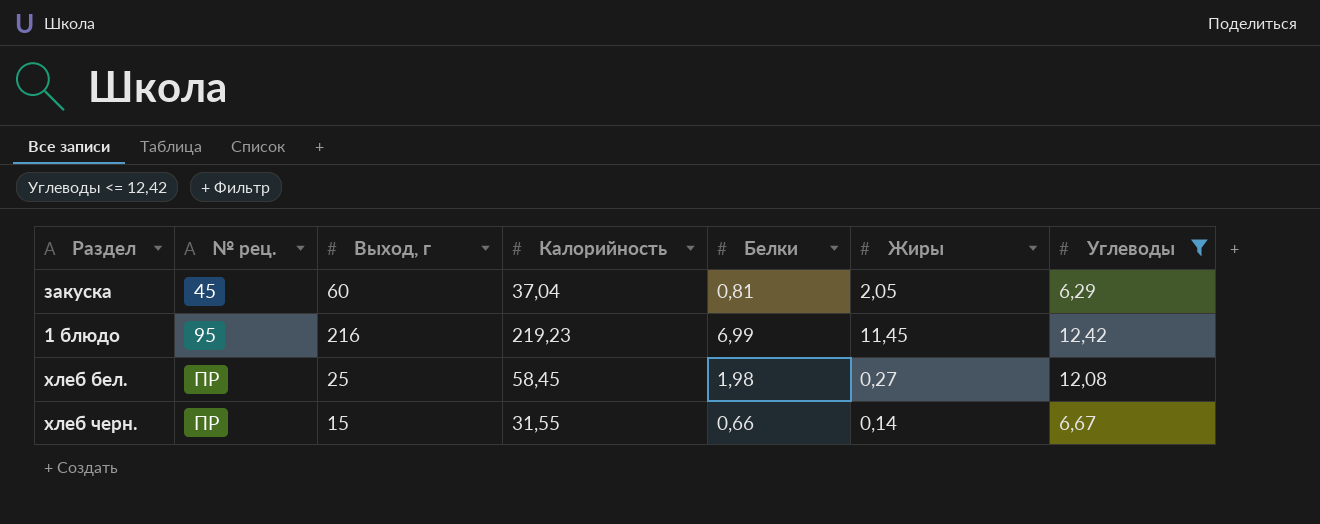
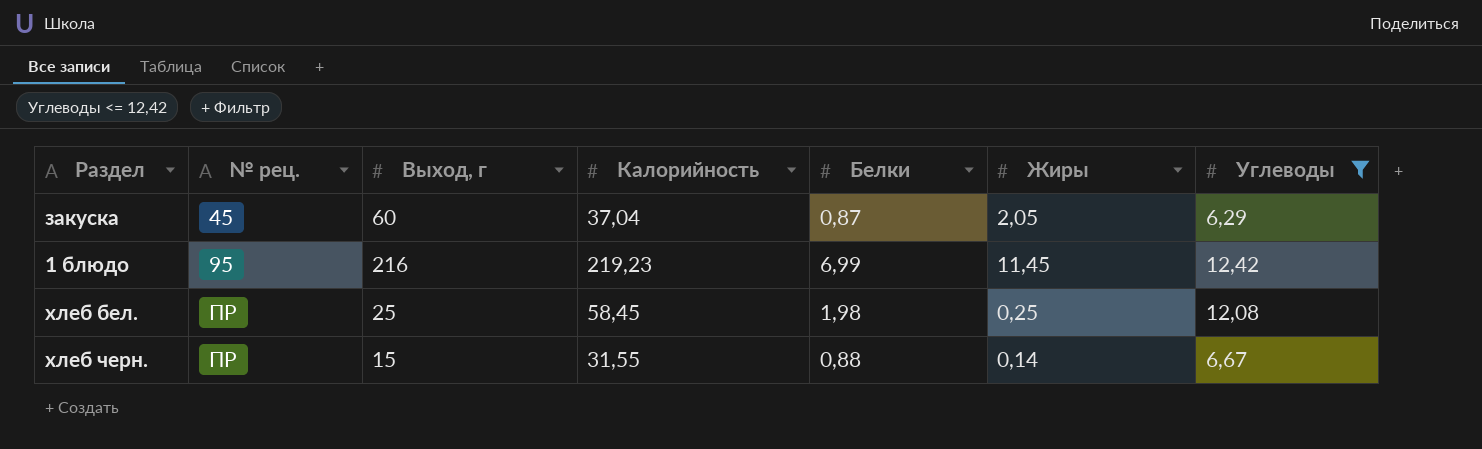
закуска | Белки: 0,81 -> 0,87
хлеб бел. | Жиры: 0,27 -> 0,25
хлеб черн. | Белки: 0,66 -> 0,88

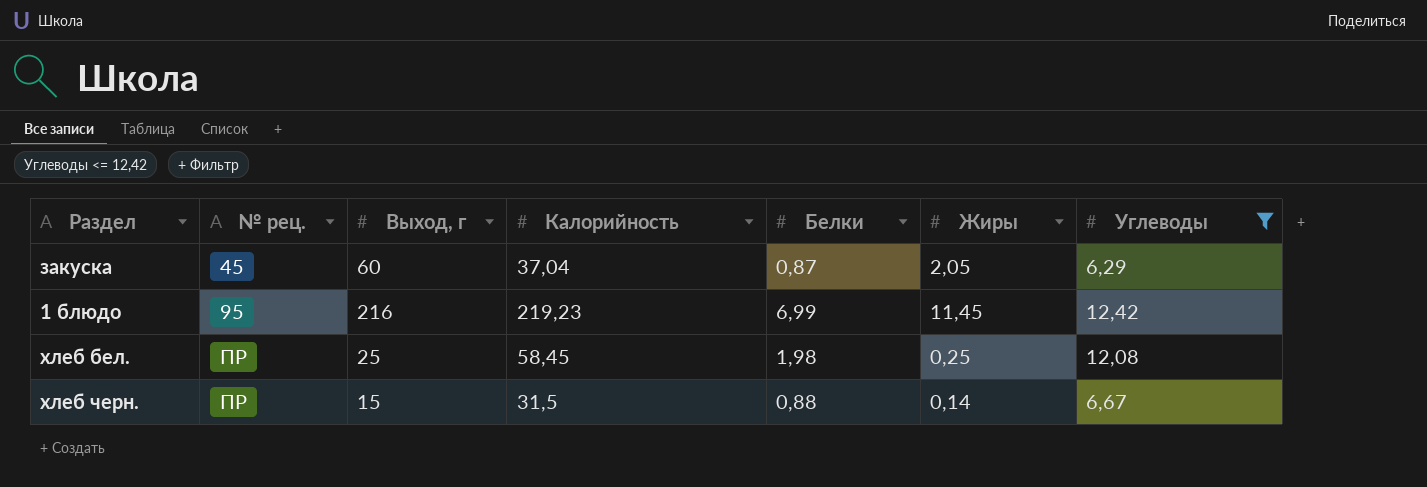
хлеб черн. | Калорийность: 31,55 -> 31,5

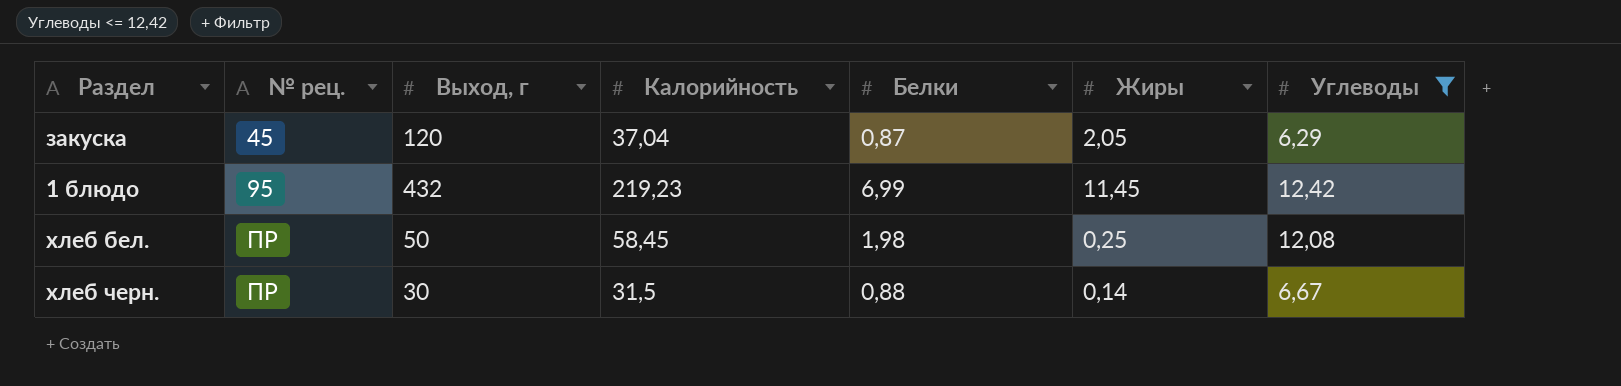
закуска | Выход, г: 60 -> 120
1 блюдо | Выход, г: 216 -> 432
хлеб бел. | Выход, г: 25 -> 50
хлеб черн. | Выход, г: 15 -> 30

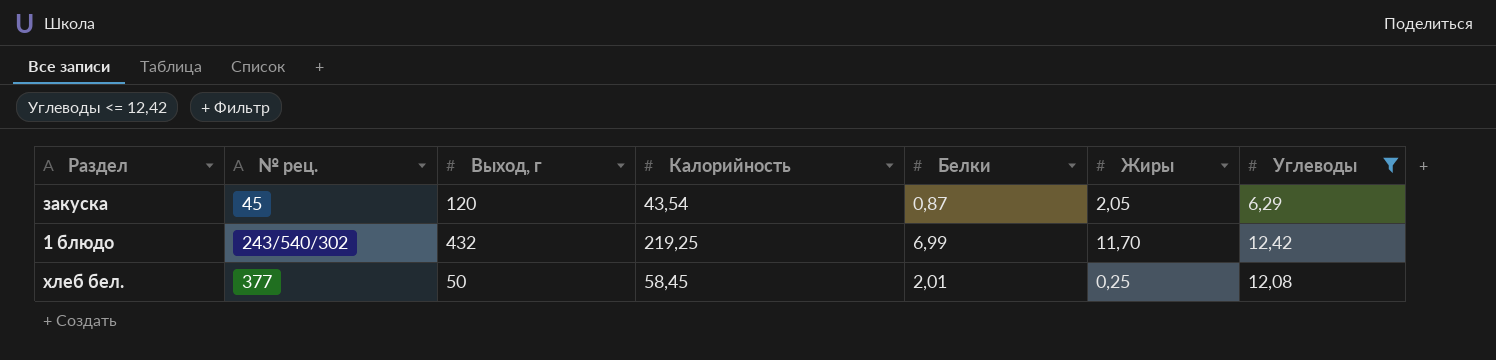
row хлеб черн.: ПР | 30 | 31,5 | 0,88 | 0,14 | 6,67 -> none
закуска | Калорийность: 37,04 -> 43,54
1 блюдо | № рец.: 95 -> 243/540/302
1 блюдо | Калорийность: 219,23 -> 219,25
1 блюдо | Жиры: 11,45 -> 11,70
хлеб бел. | № рец.: ПР -> 377
хлеб бел. | Белки: 1,98 -> 2,01

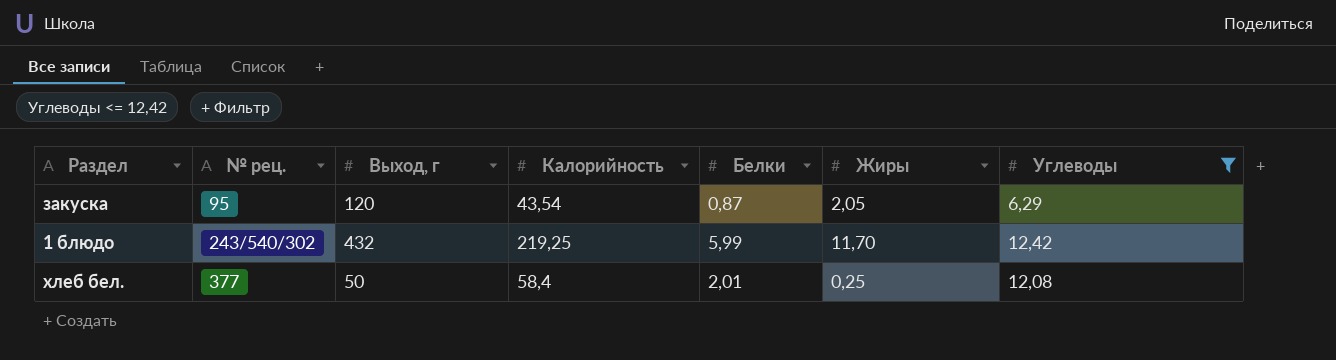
закуска | № рец.: 45 -> 95
1 блюдо | Белки: 6,99 -> 5,99
хлеб бел. | Калорийность: 58,45 -> 58,4

